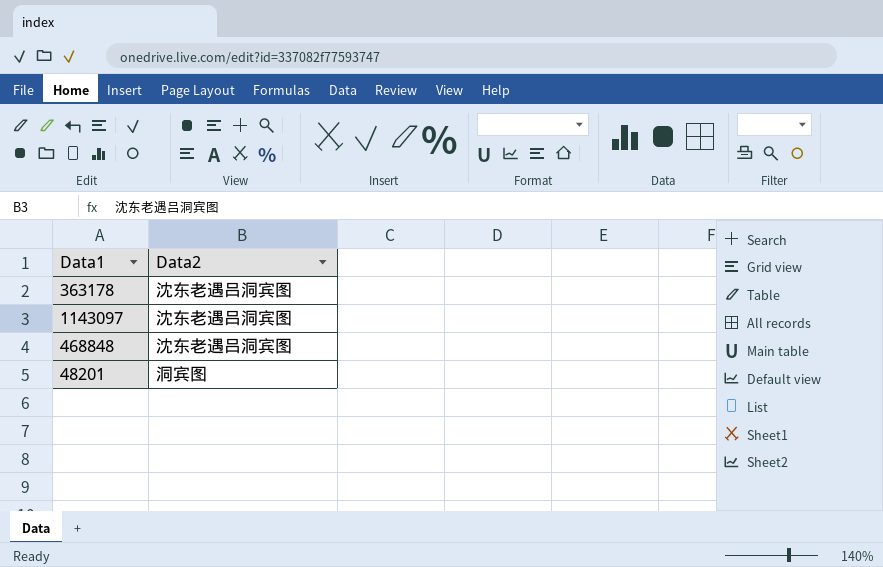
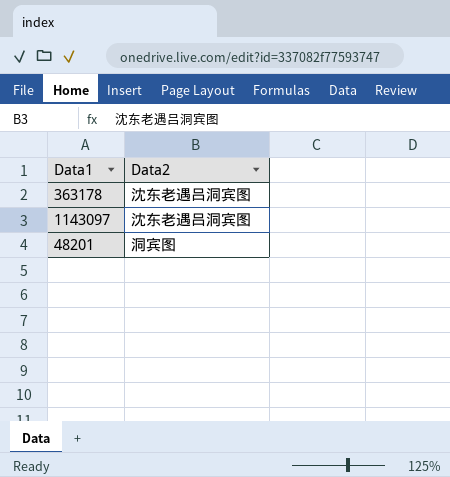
row 468848: 沈东老遇吕洞宾图 -> none

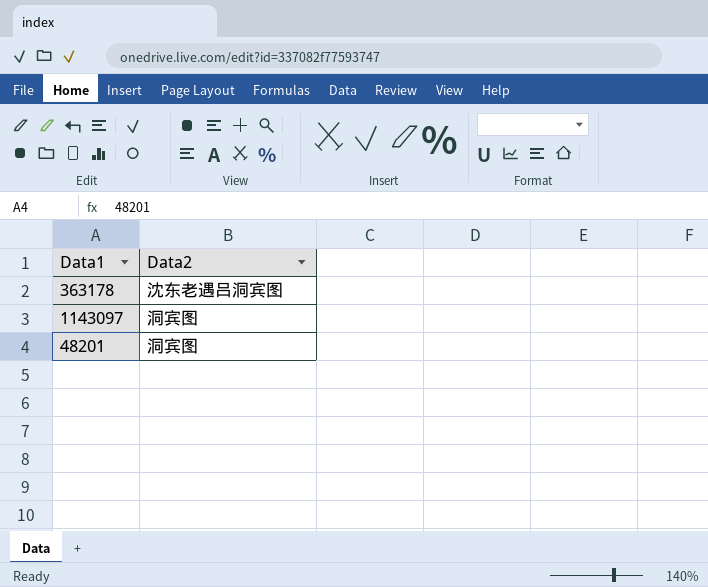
1143097 | Data2: 沈东老遇吕洞宾图 -> 洞宾图

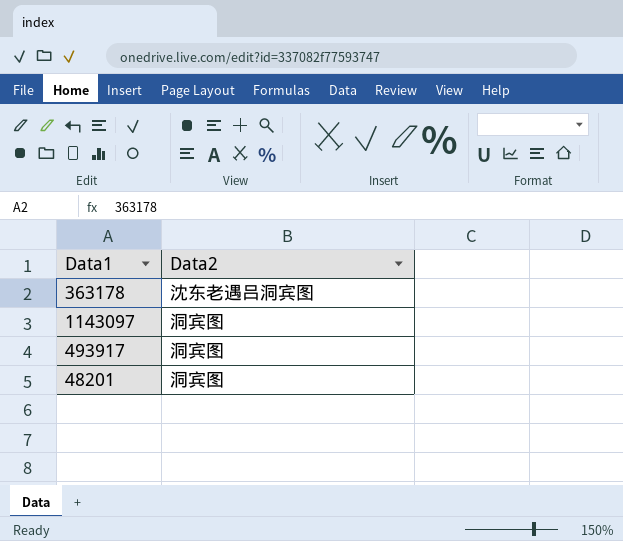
row 493917: none -> 洞宾图

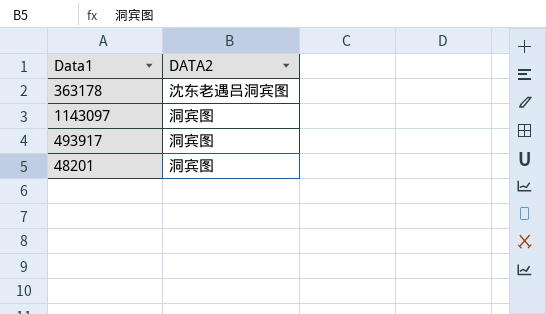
column name: Data2 -> DATA2

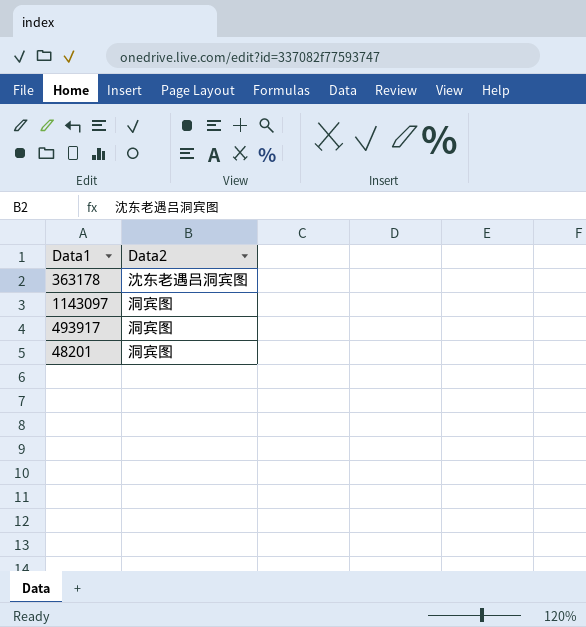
column name: DATA2 -> Data2

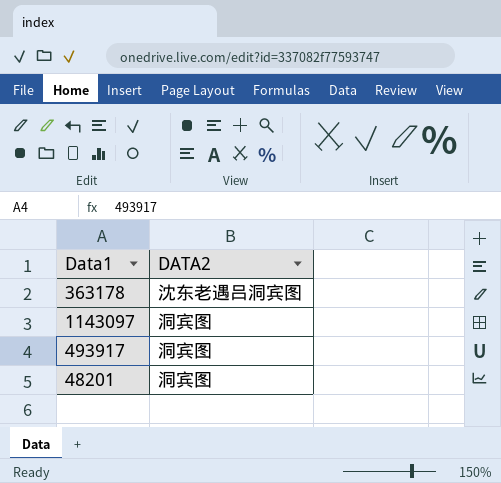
column name: Data2 -> DATA2

